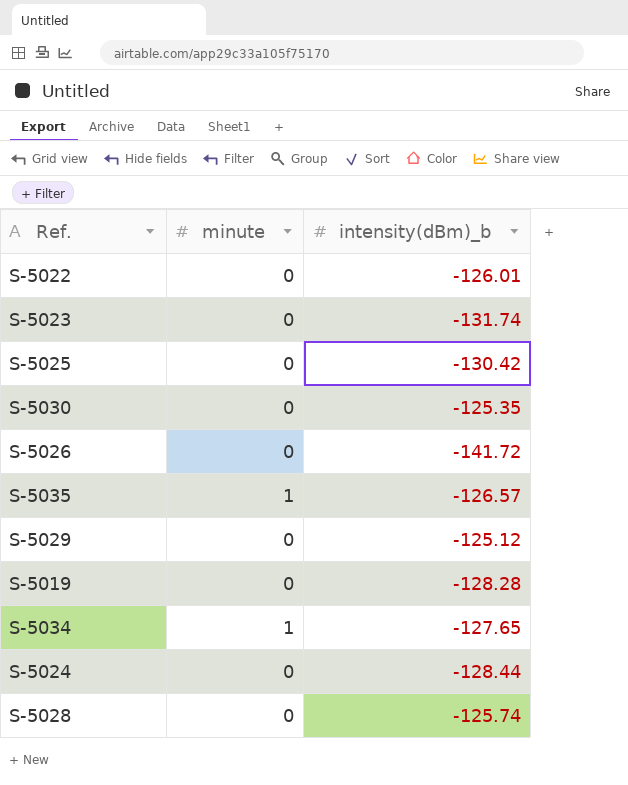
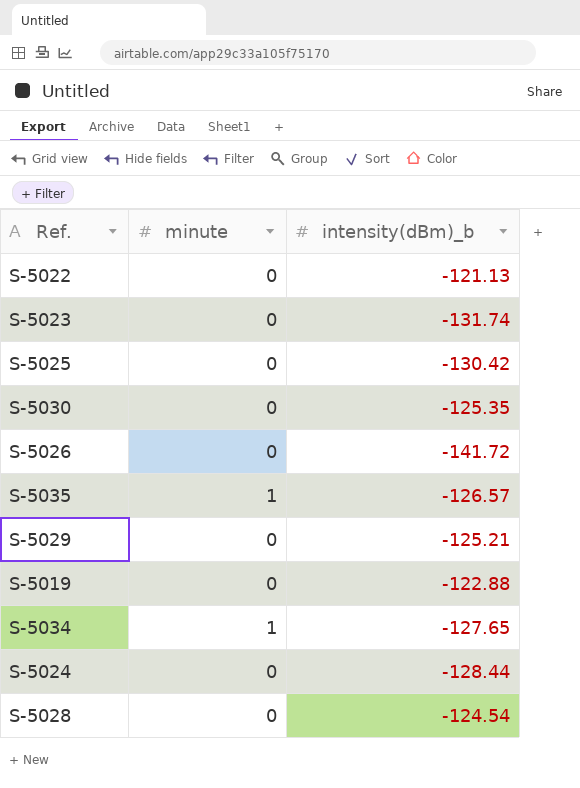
S-5022 | intensity(dBm)_b: -126.01 -> -121.13
S-5029 | intensity(dBm)_b: -125.12 -> -125.21
S-5019 | intensity(dBm)_b: -128.28 -> -122.88
S-5028 | intensity(dBm)_b: -125.74 -> -124.54

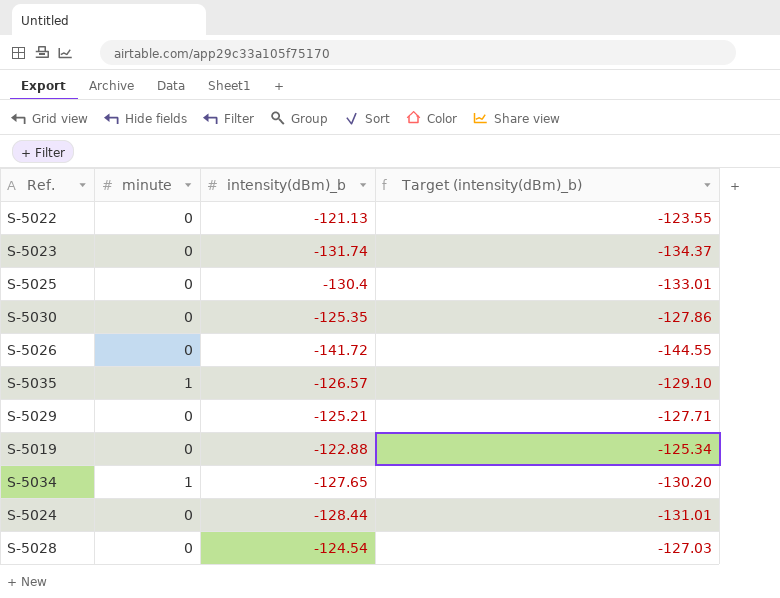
column Target (intensity(dBm)_b) | formula: none -> [intensity(dBm)_b] * 1.02
S-5025 | intensity(dBm)_b: -130.42 -> -130.4

